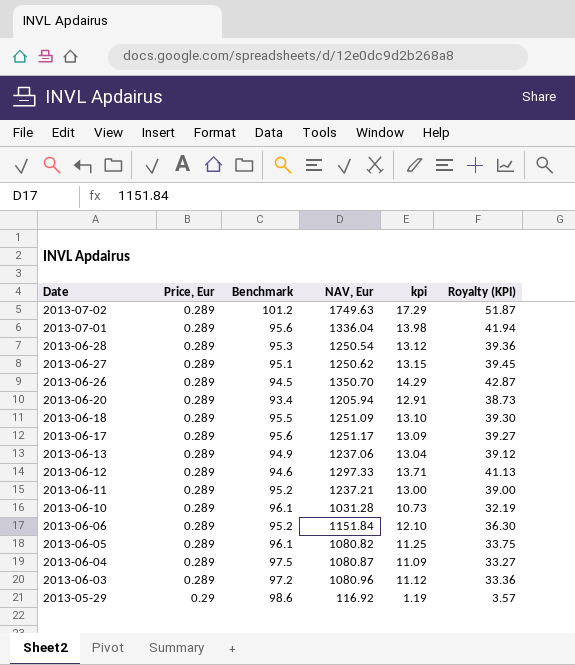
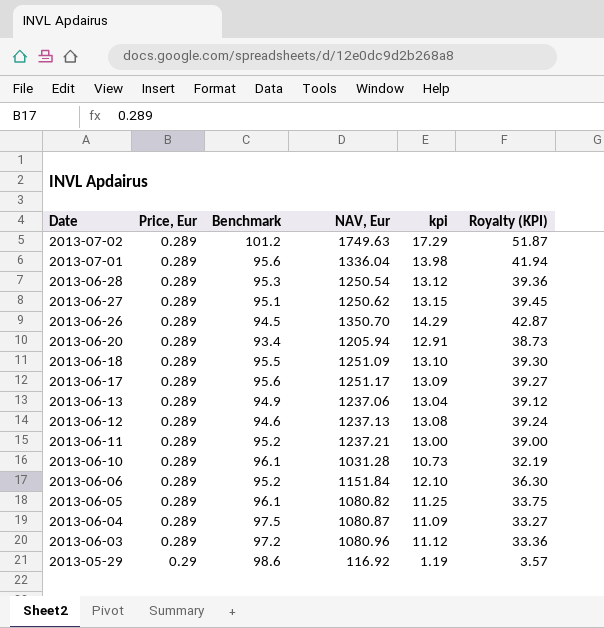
2013-06-12 | NAV, Eur: 1297.33 -> 1237.13
2013-06-12 | kpi: 13.71 -> 13.08
2013-06-12 | Royalty (KPI): 41.13 -> 39.24

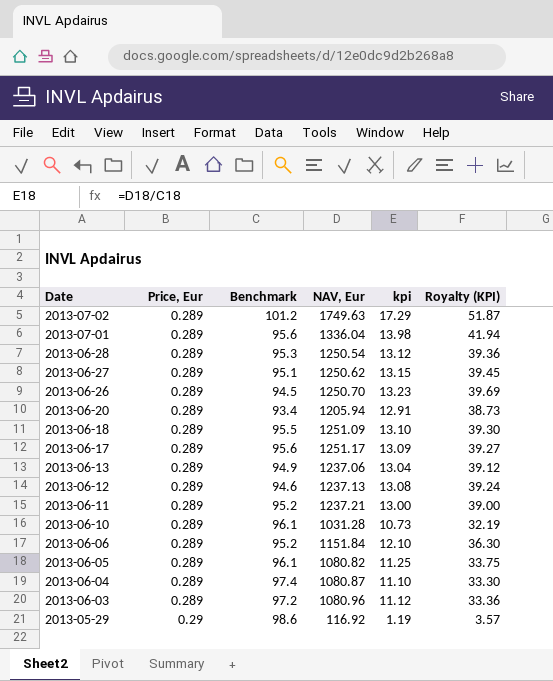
2013-06-26 | NAV, Eur: 1350.70 -> 1250.70
2013-06-26 | kpi: 14.29 -> 13.23
2013-06-26 | Royalty (KPI): 42.87 -> 39.69
2013-06-04 | Benchmark: 97.5 -> 97.4
2013-06-04 | kpi: 11.09 -> 11.10
2013-06-04 | Royalty (KPI): 33.27 -> 33.30

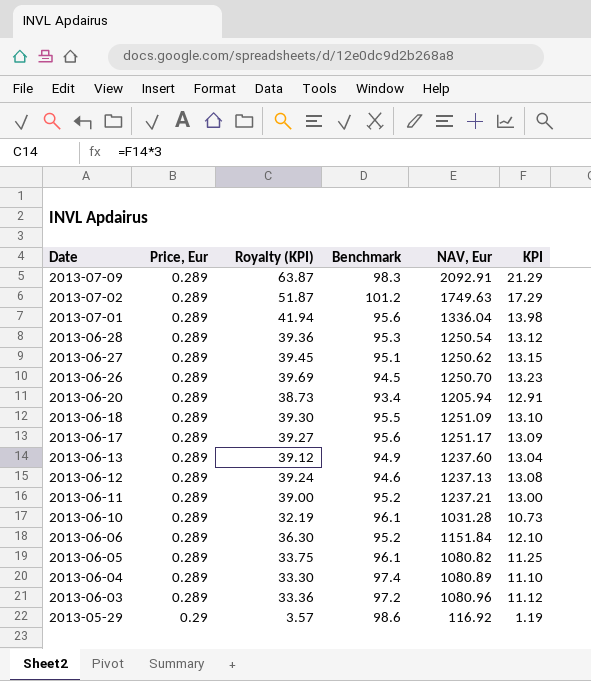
column Royalty (KPI) | position: 6 -> 3
column name: kpi -> KPI
row 2013-07-09: none -> 0.289 | 63.87 | 98.3 | 2092.91 | 21.29
2013-06-13 | NAV, Eur: 1237.06 -> 1237.60
2013-06-04 | NAV, Eur: 1080.87 -> 1080.89

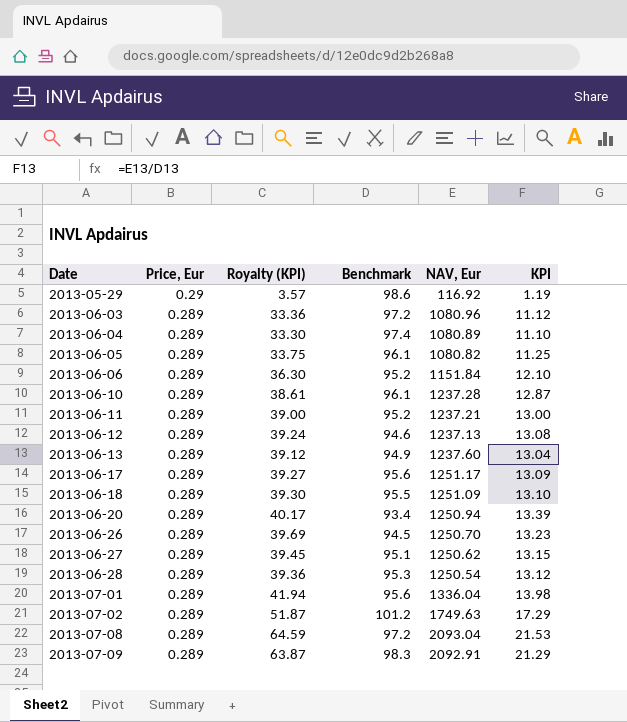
row order: Date descending -> Date ascending
2013-06-10 | Royalty (KPI): 32.19 -> 38.61
2013-06-10 | NAV, Eur: 1031.28 -> 1237.28
2013-06-10 | KPI: 10.73 -> 12.87
2013-06-20 | Royalty (KPI): 38.73 -> 40.17
2013-06-20 | NAV, Eur: 1205.94 -> 1250.94
2013-06-20 | KPI: 12.91 -> 13.39
row 2013-07-08: none -> 0.289 | 64.59 | 97.2 | 2093.04 | 21.53

